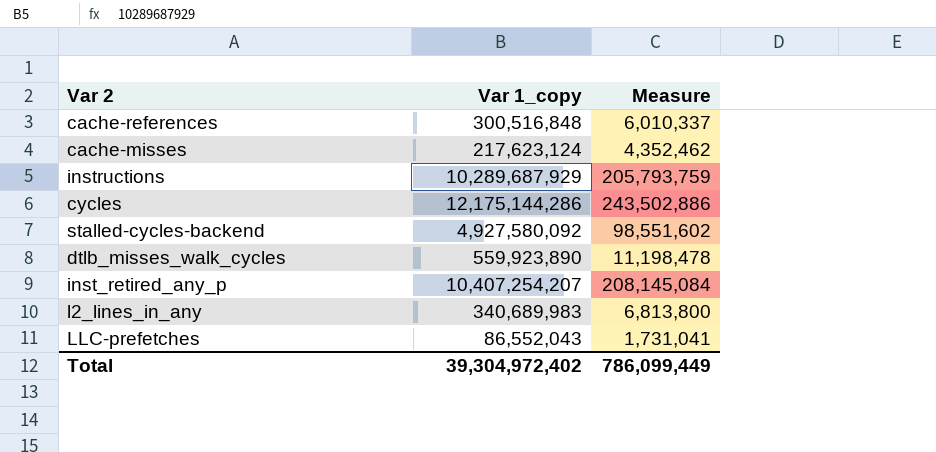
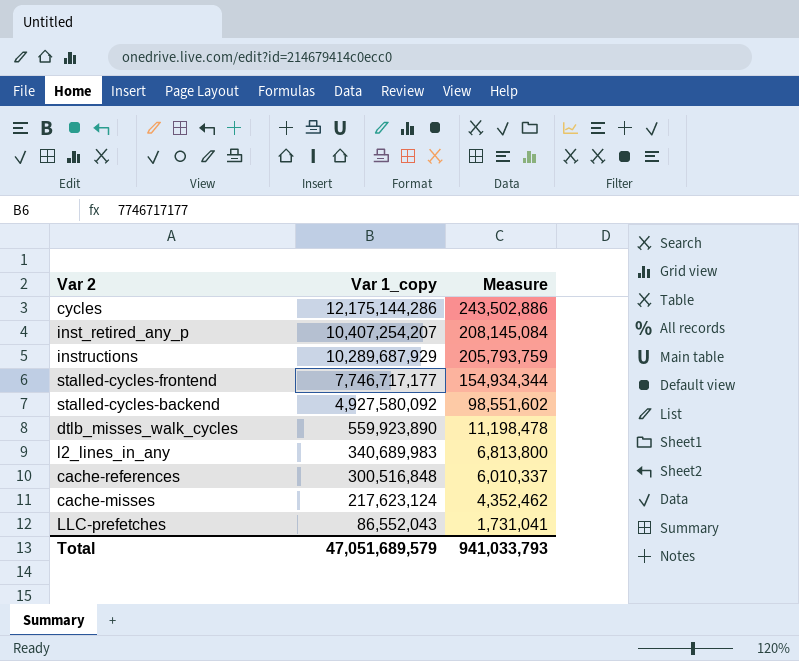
row order: none -> Var 1_copy descending
row stalled-cycles-frontend: none -> 7,746,717,177 | 154,934,344
Total | Var 1_copy: 39,304,972,402 -> 47,051,689,579
Total | Measure: 786,099,449 -> 941,033,793

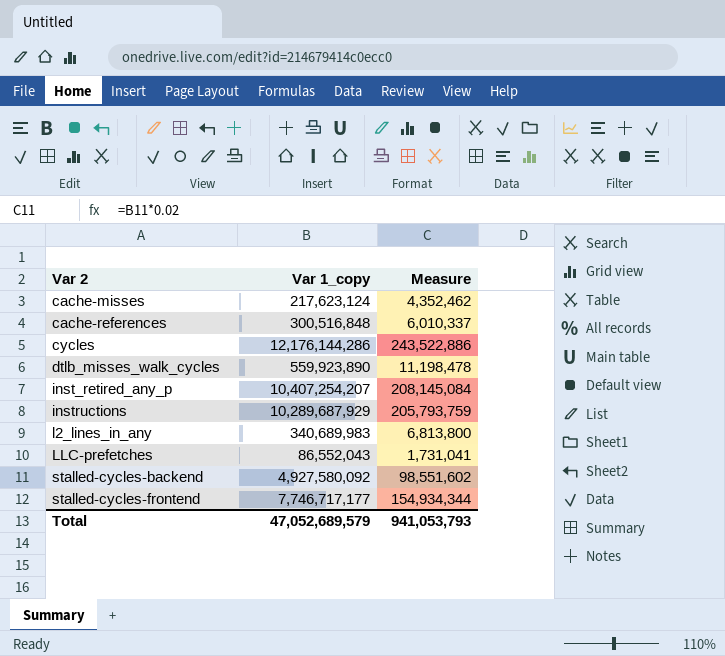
row order: Var 1_copy descending -> Var 2 ascending
cycles | Var 1_copy: 12,175,144,286 -> 12,176,144,286
cycles | Measure: 243,502,886 -> 243,522,886
Total | Var 1_copy: 47,051,689,579 -> 47,052,689,579
Total | Measure: 941,033,793 -> 941,053,793

